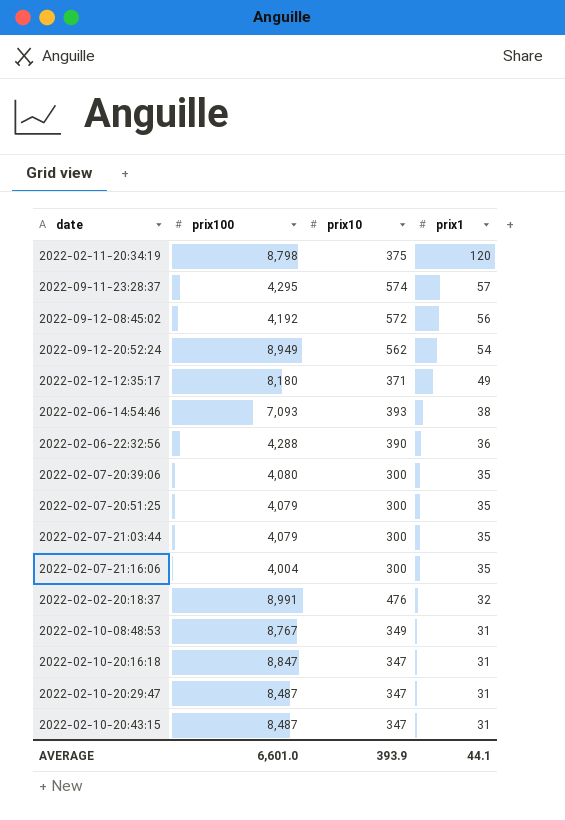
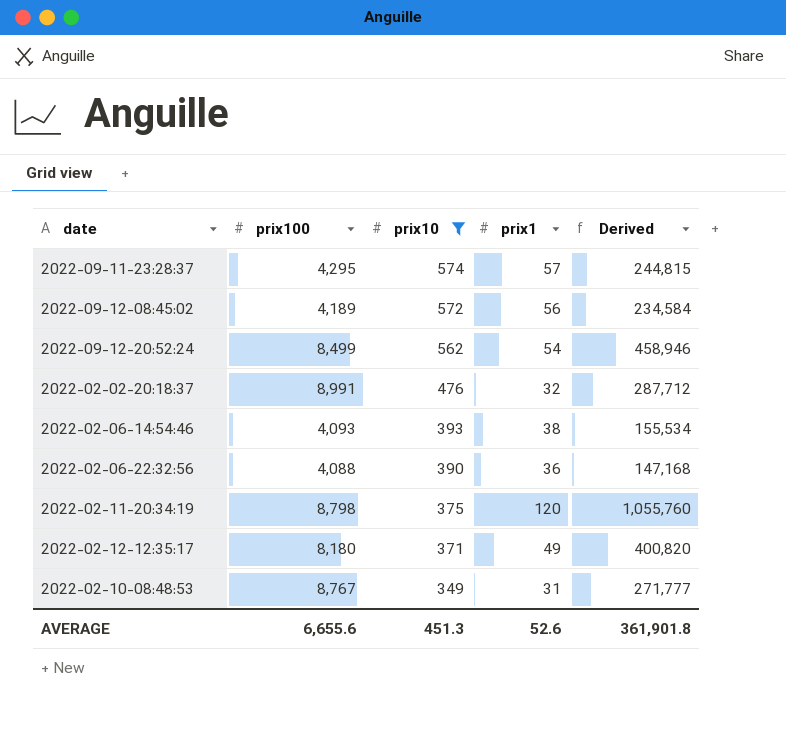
filter: none -> prix10 >= 349
row order: prix1 descending -> prix10 descending
column Derived | formula: none -> [prix100] * [prix1]
2022-09-12-08:45:02 | prix100: 4,192 -> 4,189
2022-09-12-20:52:24 | prix100: 8,949 -> 8,499
2022-02-06-14:54:46 | prix100: 7,093 -> 4,093
2022-02-06-22:32:56 | prix100: 4,288 -> 4,088
AVERAGE | prix100: 6,601.0 -> 6,655.6
AVERAGE | prix10: 393.9 -> 451.3
AVERAGE | prix1: 44.1 -> 52.6

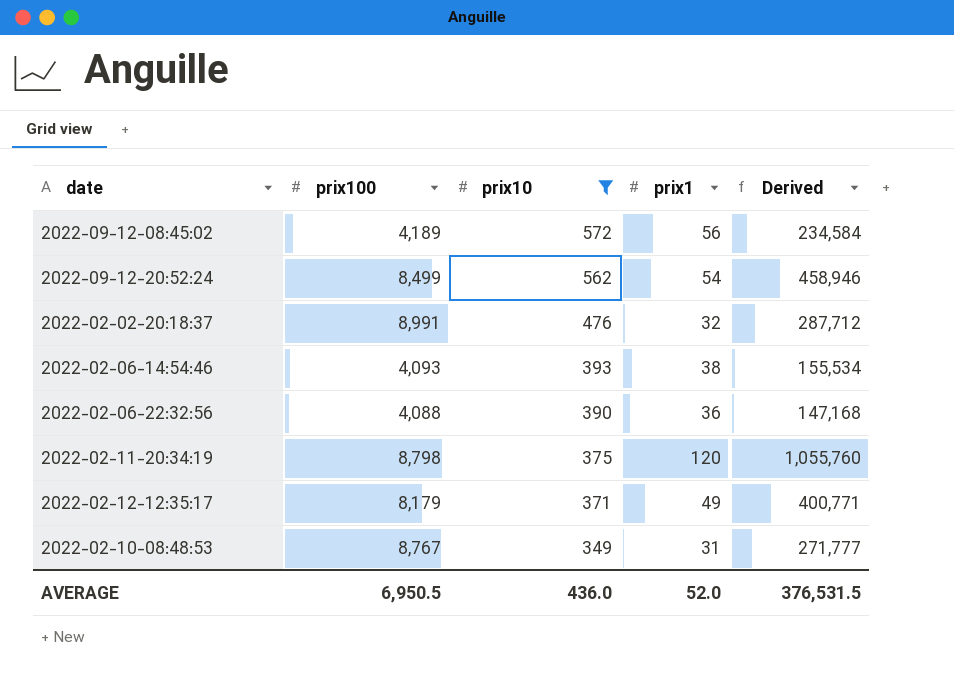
row 2022-09-11-23:28:37: 4,295 | 574 | 57 | 244,815 -> none
2022-02-12-12:35:17 | prix100: 8,180 -> 8,179
2022-02-12-12:35:17 | Derived: 400,820 -> 400,771
AVERAGE | prix100: 6,655.6 -> 6,950.5
AVERAGE | prix10: 451.3 -> 436.0
AVERAGE | prix1: 52.6 -> 52.0
AVERAGE | Derived: 361,901.8 -> 376,531.5

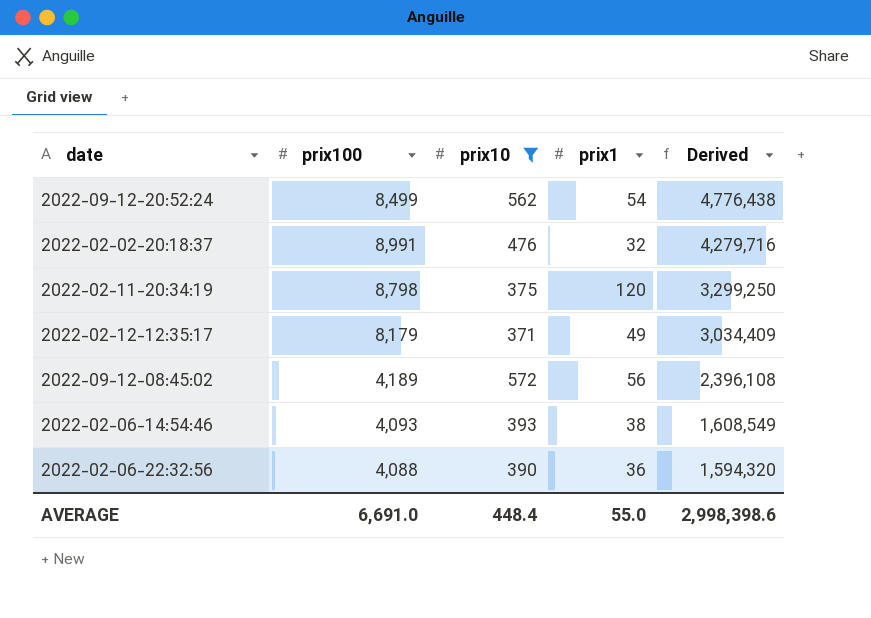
row order: prix10 descending -> Derived descending
column Derived | formula: [prix100] * [prix1] -> [prix100] * [prix10]
row 2022-02-10-08:48:53: 8,767 | 349 | 31 | 271,777 -> none
AVERAGE | prix100: 6,950.5 -> 6,691.0
AVERAGE | prix10: 436.0 -> 448.4
AVERAGE | prix1: 52.0 -> 55.0
AVERAGE | Derived: 376,531.5 -> 2,998,398.6

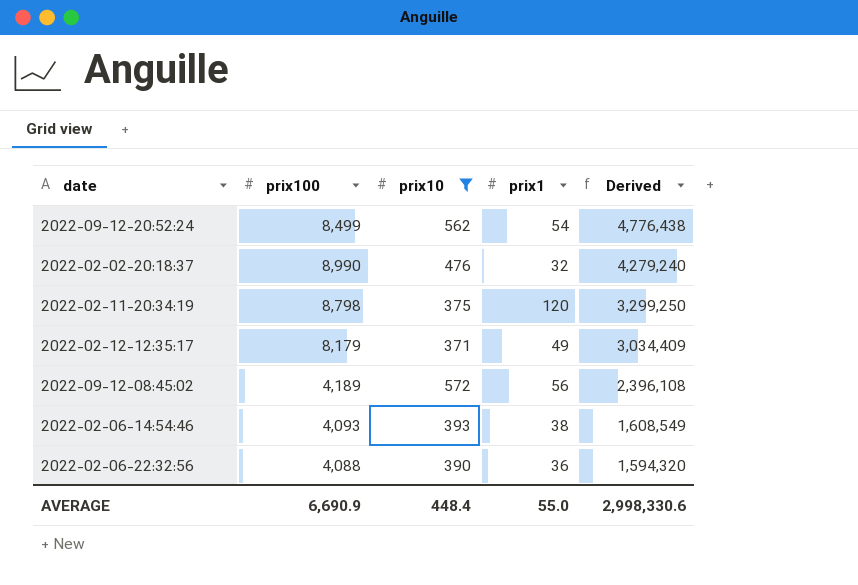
2022-02-02-20:18:37 | prix100: 8,991 -> 8,990
2022-02-02-20:18:37 | Derived: 4,279,716 -> 4,279,240
AVERAGE | prix100: 6,691.0 -> 6,690.9
AVERAGE | Derived: 2,998,398.6 -> 2,998,330.6

